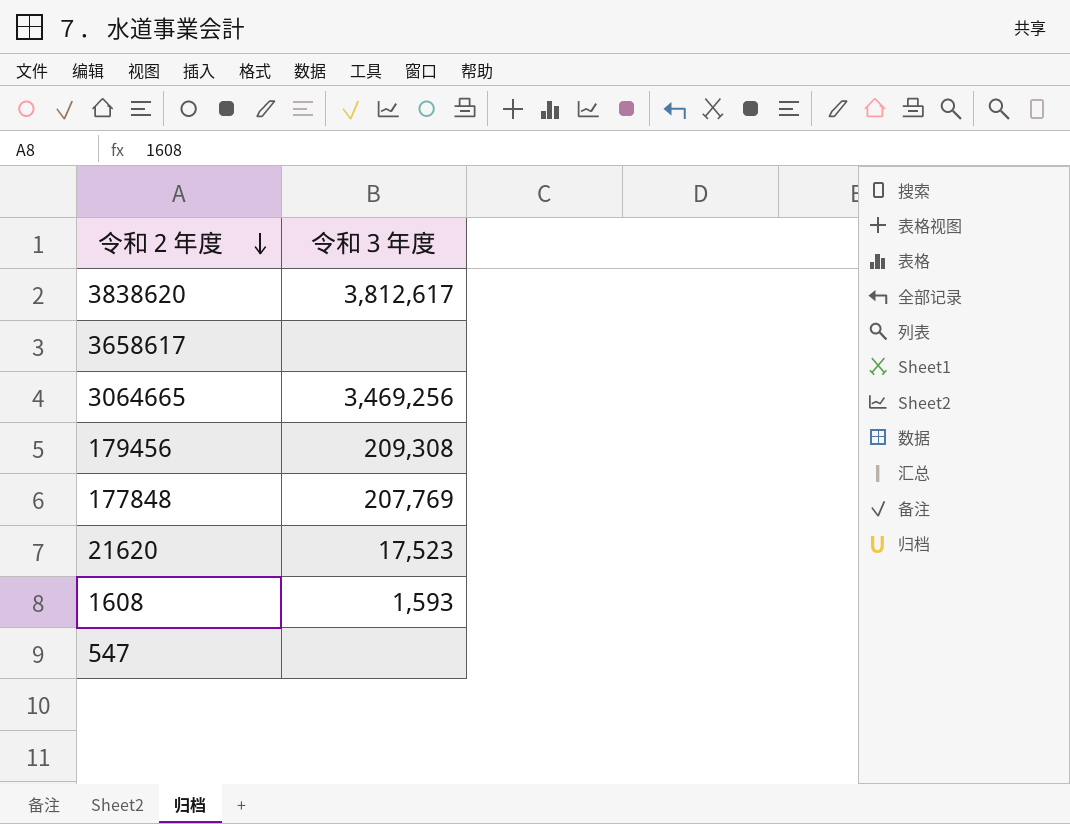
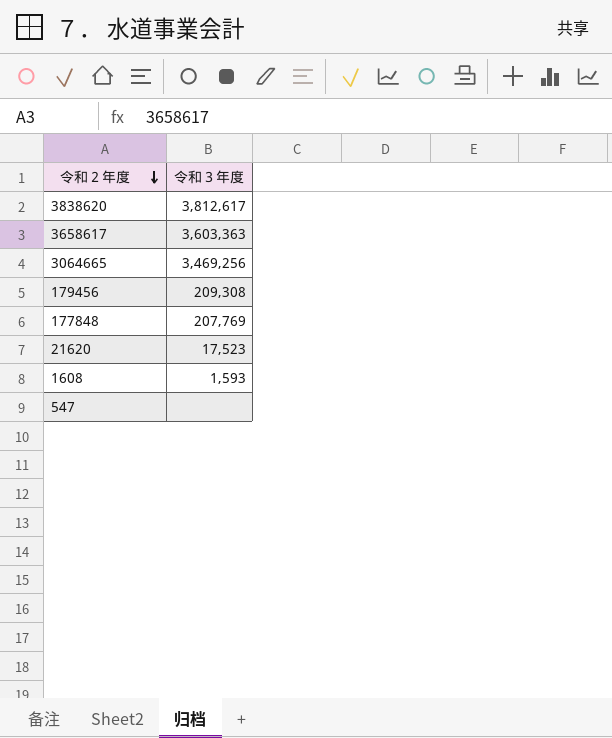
3658617 | 令和３年度: none -> 3,603,363

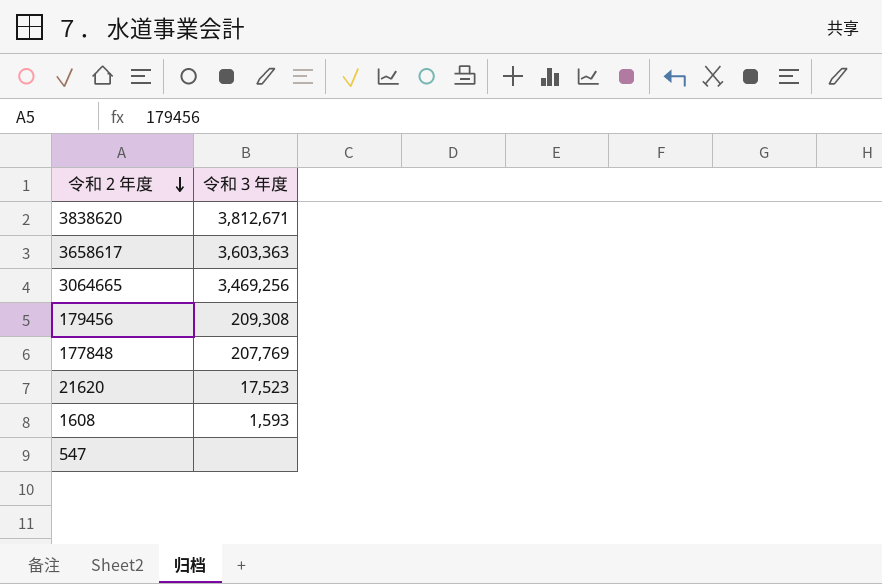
3838620 | 令和３年度: 3,812,617 -> 3,812,671

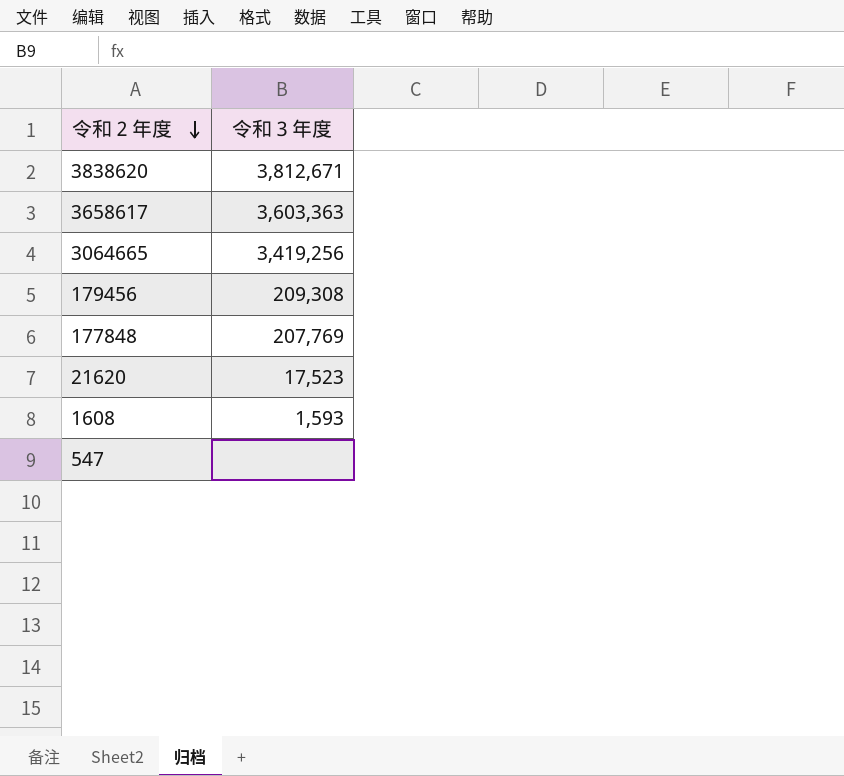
3064665 | 令和３年度: 3,469,256 -> 3,419,256

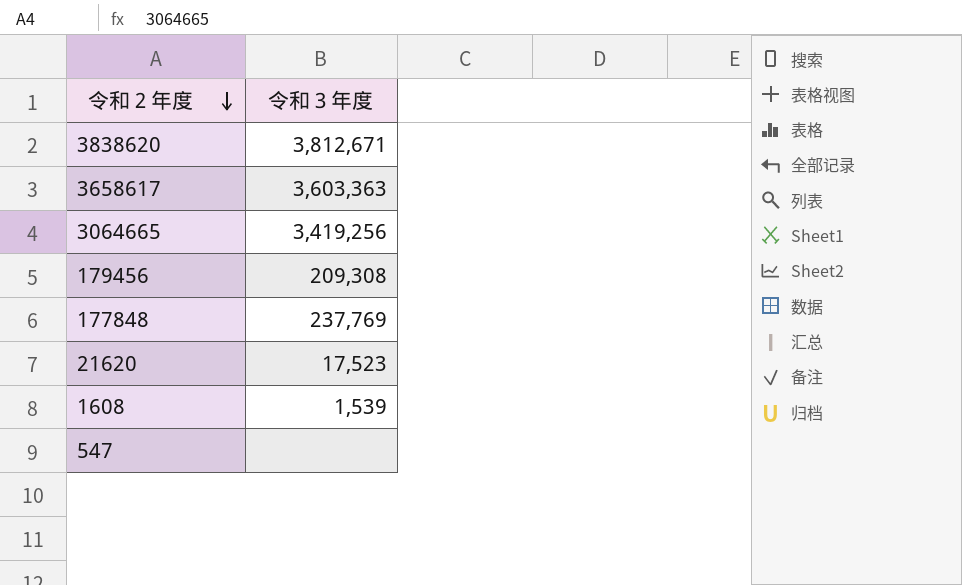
177848 | 令和３年度: 207,769 -> 237,769
1608 | 令和３年度: 1,593 -> 1,539

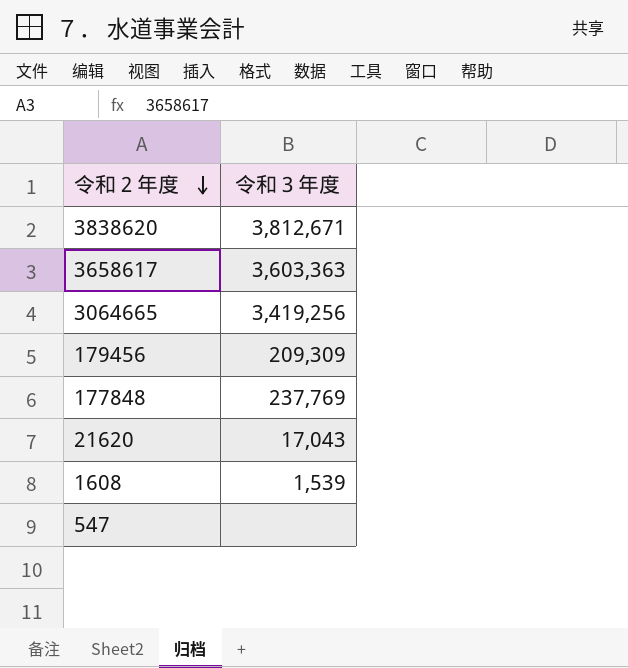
179456 | 令和３年度: 209,308 -> 209,309
21620 | 令和３年度: 17,523 -> 17,043

